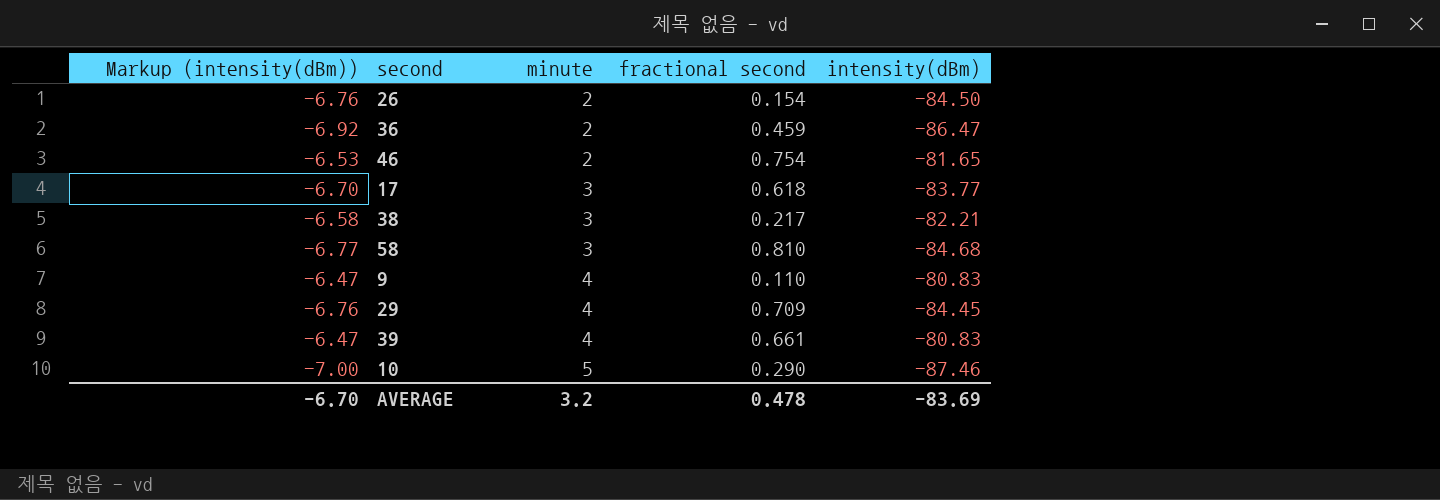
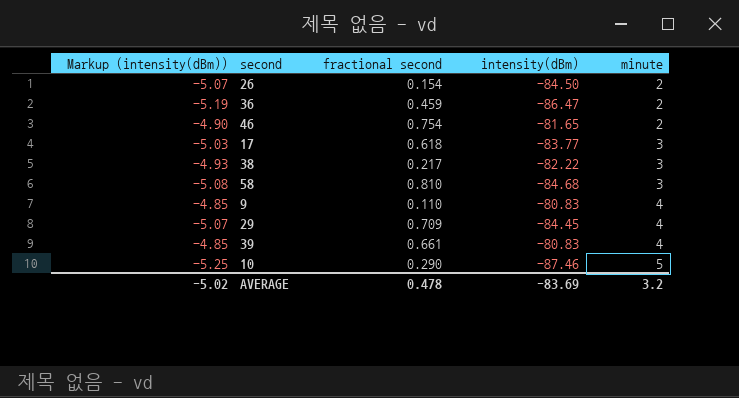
column Markup (intensity(dBm)) | formula: [intensity(dBm)] * 0.08 -> [intensity(dBm)] * 0.06
column minute | position: 3 -> 5
38 | intensity(dBm): -82.21 -> -82.22
AVERAGE | Markup (intensity(dBm)): -6.70 -> -5.02

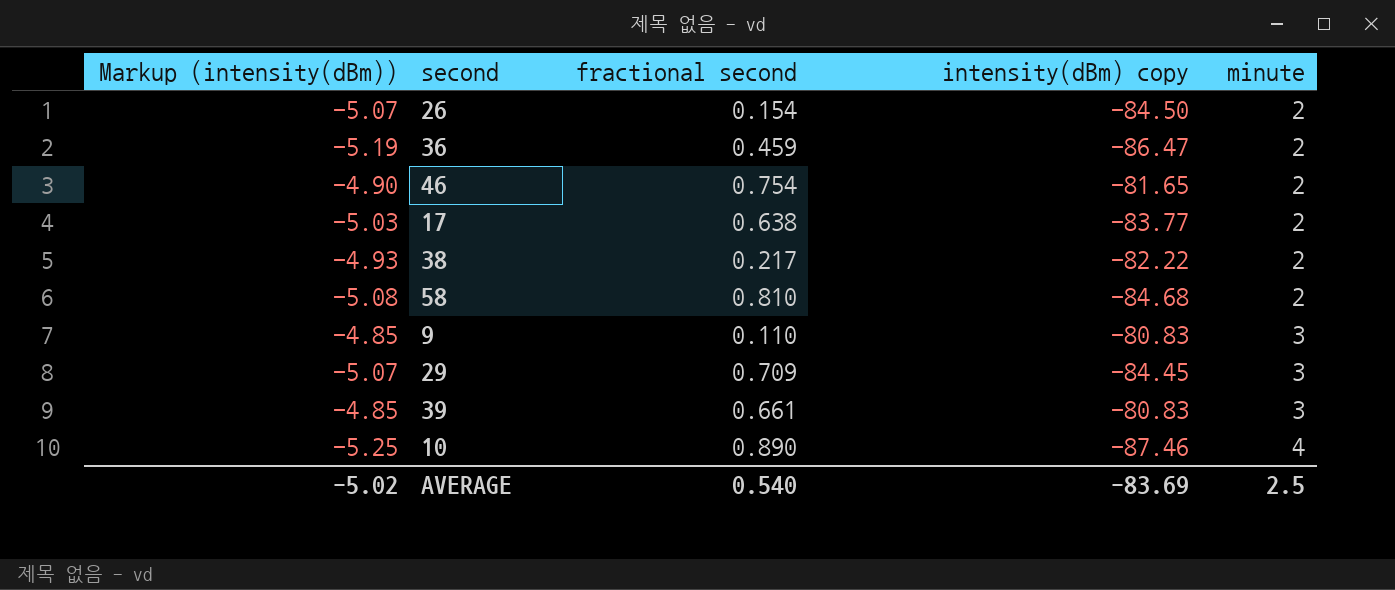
column name: intensity(dBm) -> intensity(dBm) copy
17 | fractional second: 0.618 -> 0.638
17 | minute: 3 -> 2
38 | minute: 3 -> 2
58 | minute: 3 -> 2
9 | minute: 4 -> 3
29 | minute: 4 -> 3
39 | minute: 4 -> 3
10 | fractional second: 0.290 -> 0.890
10 | minute: 5 -> 4
AVERAGE | fractional second: 0.478 -> 0.540
AVERAGE | minute: 3.2 -> 2.5

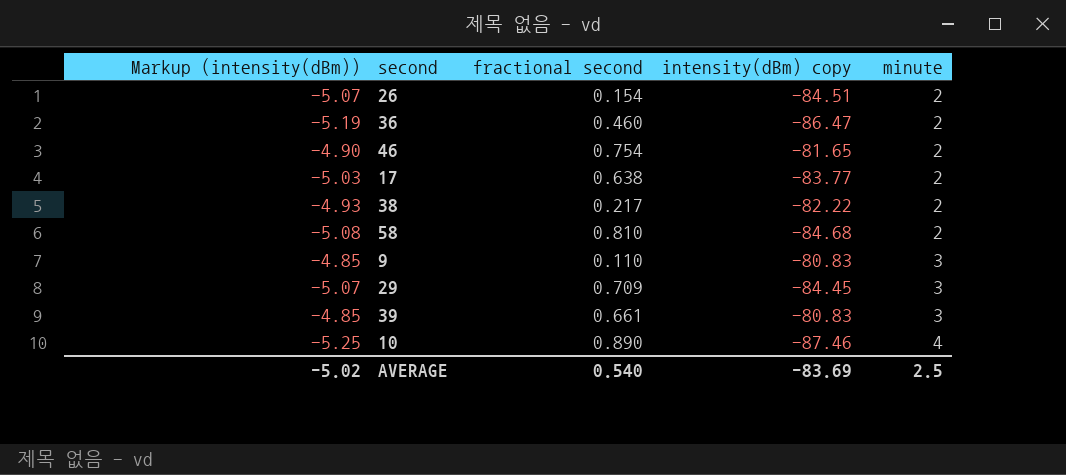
26 | intensity(dBm) copy: -84.50 -> -84.51
36 | fractional second: 0.459 -> 0.460

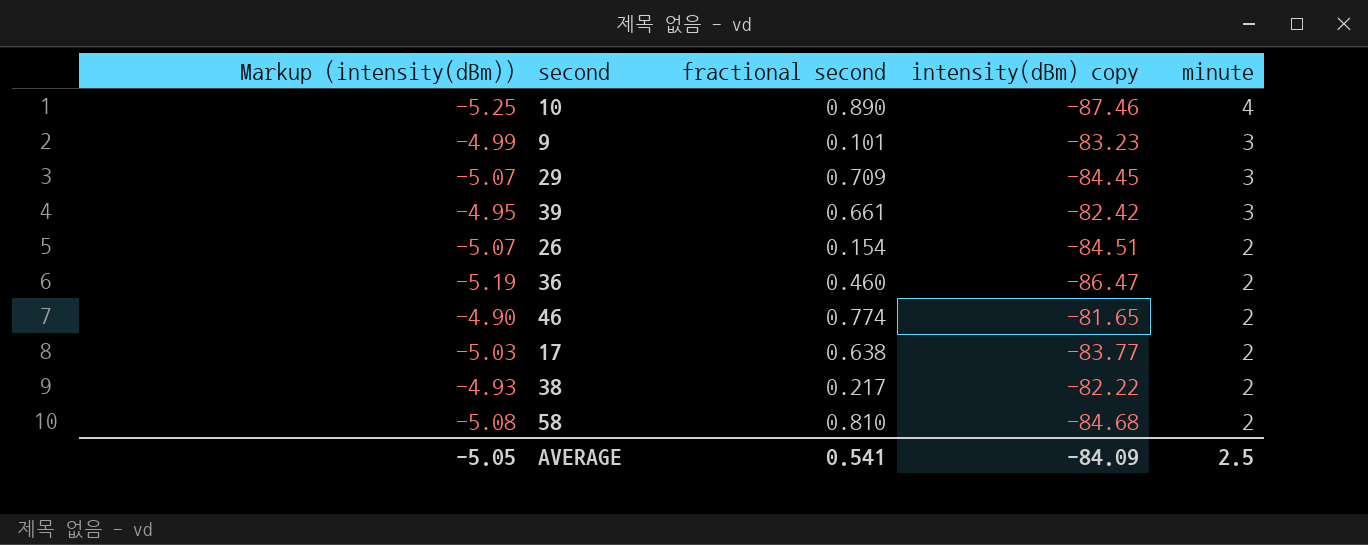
row order: minute ascending -> minute descending
9 | Markup (intensity(dBm)): -4.85 -> -4.99
9 | fractional second: 0.110 -> 0.101
9 | intensity(dBm) copy: -80.83 -> -83.23
39 | Markup (intensity(dBm)): -4.85 -> -4.95
39 | intensity(dBm) copy: -80.83 -> -82.42
46 | fractional second: 0.754 -> 0.774
AVERAGE | Markup (intensity(dBm)): -5.02 -> -5.05
AVERAGE | fractional second: 0.540 -> 0.541
AVERAGE | intensity(dBm) copy: -83.69 -> -84.09

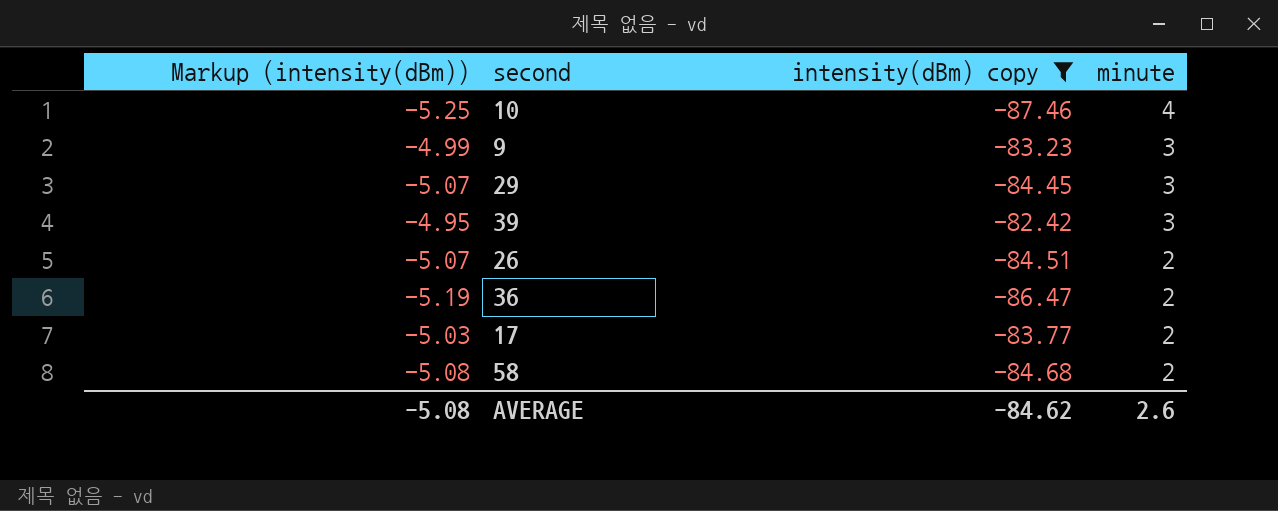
filter: none -> intensity(dBm) copy <= -82.42
column fractional second | position: 3 -> none
AVERAGE | Markup (intensity(dBm)): -5.05 -> -5.08
AVERAGE | intensity(dBm) copy: -84.09 -> -84.62
AVERAGE | minute: 2.5 -> 2.6

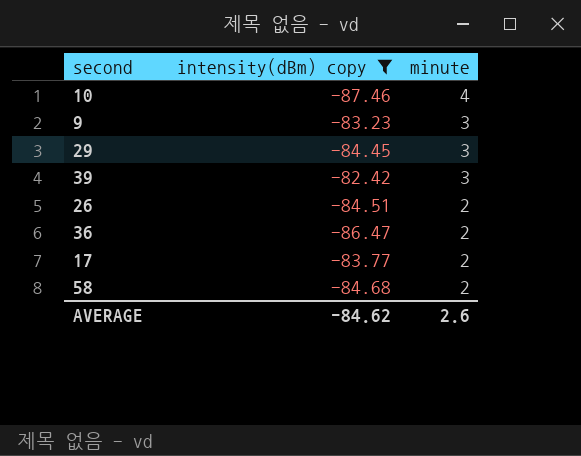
column Markup (intensity(dBm)) | formula: [intensity(dBm) copy] * 0.06 -> none

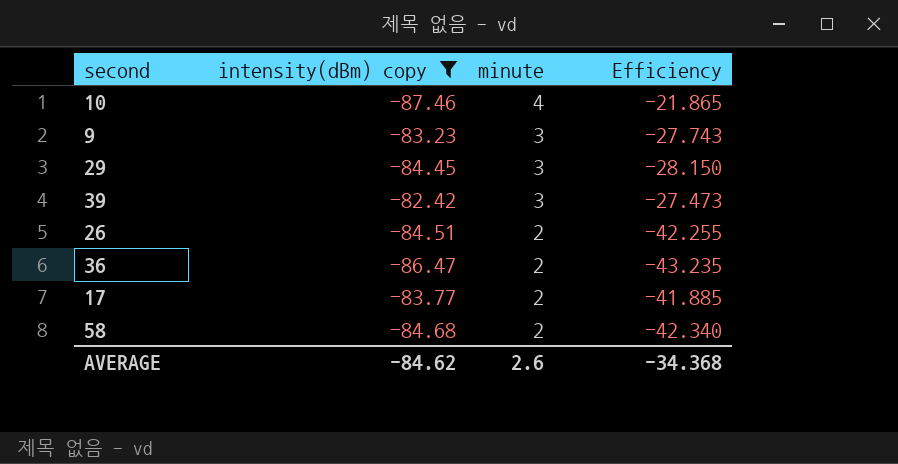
column Efficiency | formula: none -> [intensity(dBm) copy] / [minute]

